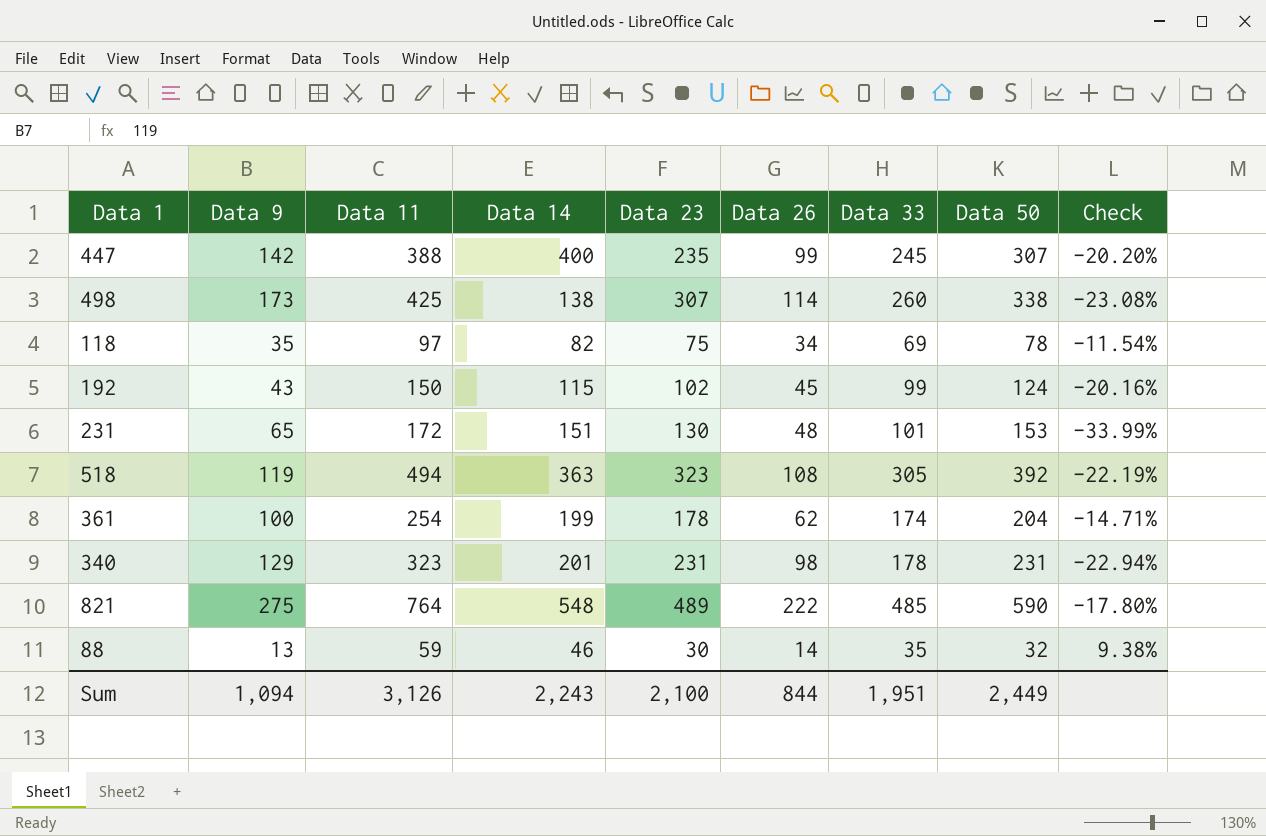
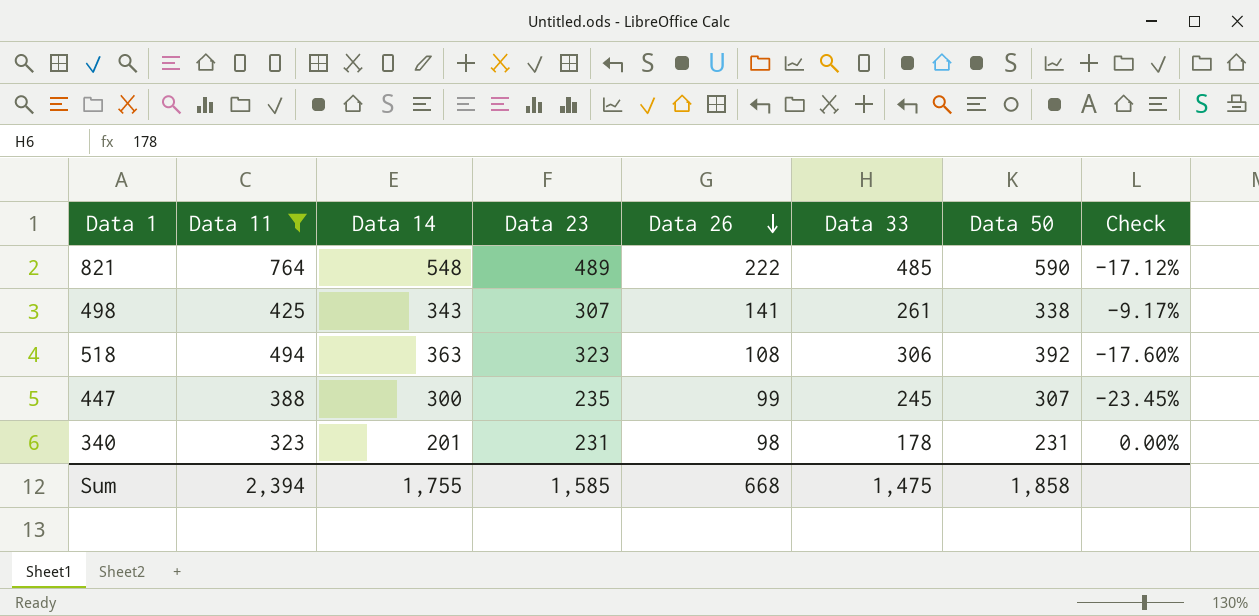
filter: none -> Data 11 >= 323
row order: none -> Data 26 descending
column Data 9 | position: 2 -> none
column Check | formula: ([Data 33] - [Data 50]) / [Data 50] -> ([Data 23] - [Data 50]) / [Data 50]
498 | Data 14: 138 -> 343
498 | Data 26: 114 -> 141
498 | Data 33: 260 -> 261
518 | Data 33: 305 -> 306
447 | Data 14: 400 -> 300
Sum | Data 11: 3,126 -> 2,394
Sum | Data 14: 2,243 -> 1,755
Sum | Data 23: 2,100 -> 1,585
Sum | Data 26: 844 -> 668
Sum | Data 33: 1,951 -> 1,475
Sum | Data 50: 2,449 -> 1,858

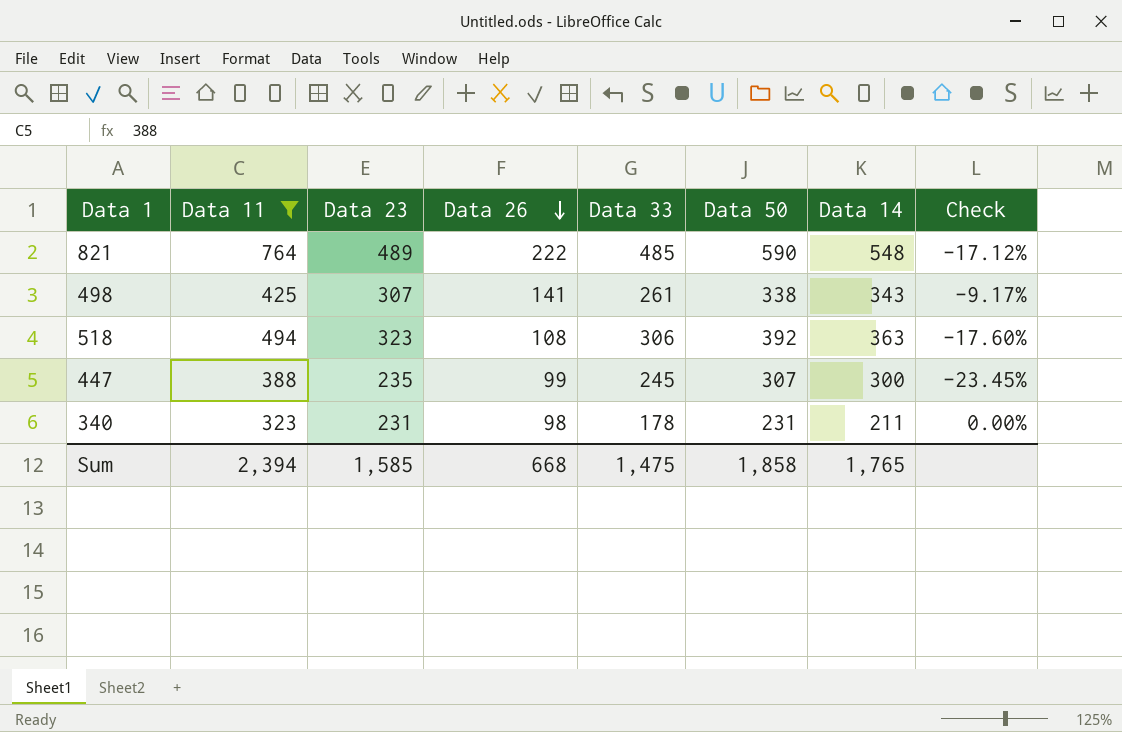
column Data 14 | position: 3 -> 7
340 | Data 14: 201 -> 211
Sum | Data 14: 1,755 -> 1,765

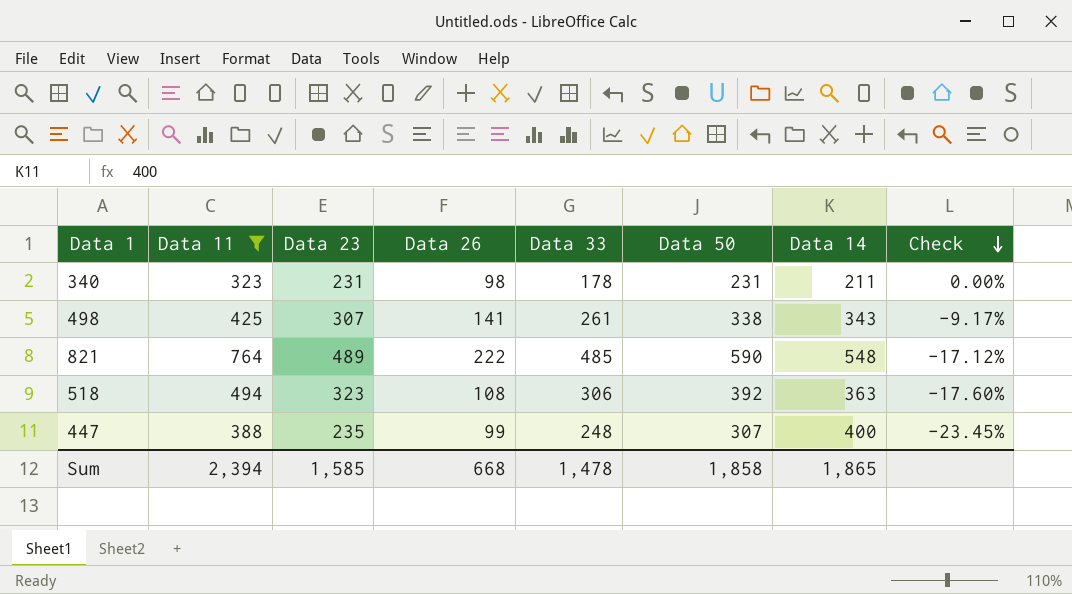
row order: Data 26 descending -> Check descending
447 | Data 33: 245 -> 248
447 | Data 14: 300 -> 400
Sum | Data 33: 1,475 -> 1,478
Sum | Data 14: 1,765 -> 1,865

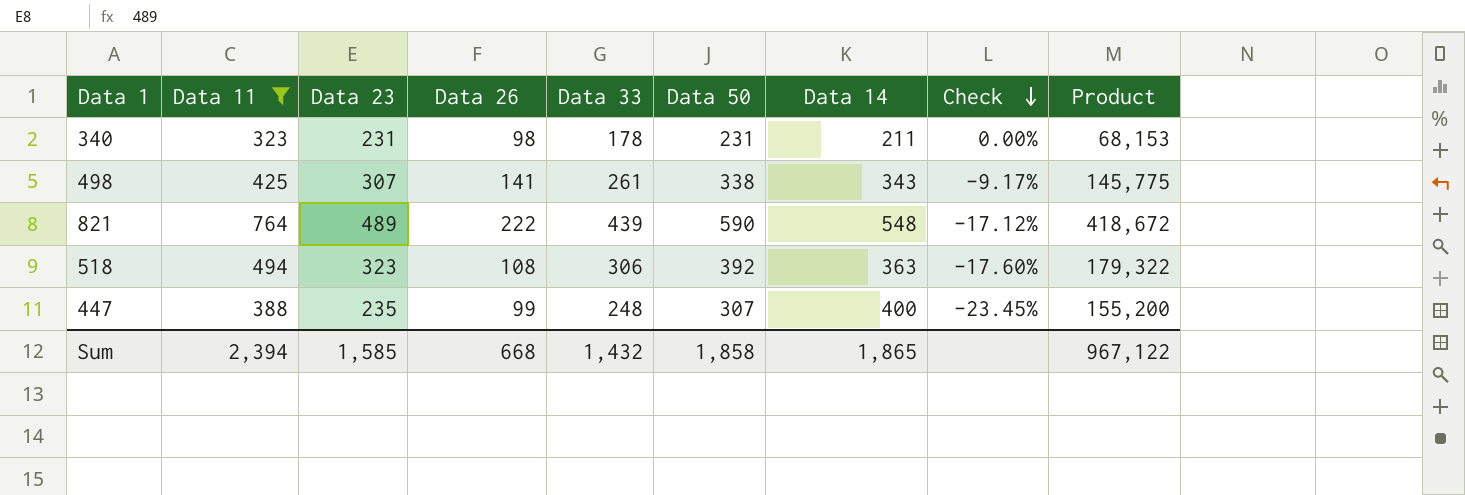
column Product | formula: none -> [Data 11] * [Data 14]
821 | Data 33: 485 -> 439
Sum | Data 33: 1,478 -> 1,432

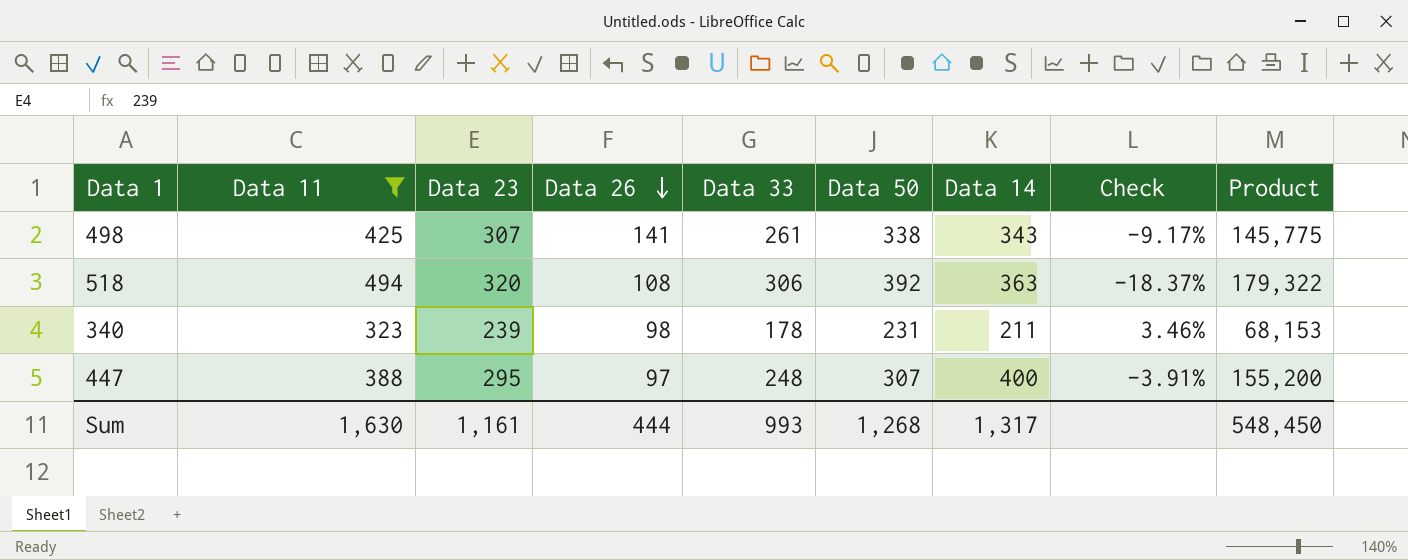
row order: Check descending -> Data 26 descending
row 821: 764 | 489 | 222 | 439 | 590 | 548 | -17.12% | 418,672 -> none
518 | Data 23: 323 -> 320
518 | Check: -17.60% -> -18.37%
340 | Data 23: 231 -> 239
340 | Check: 0.00% -> 3.46%
447 | Data 23: 235 -> 295
447 | Data 26: 99 -> 97
447 | Check: -23.45% -> -3.91%
Sum | Data 11: 2,394 -> 1,630
Sum | Data 23: 1,585 -> 1,161
Sum | Data 26: 668 -> 444
Sum | Data 33: 1,432 -> 993
Sum | Data 50: 1,858 -> 1,268
Sum | Data 14: 1,865 -> 1,317
Sum | Product: 967,122 -> 548,450

